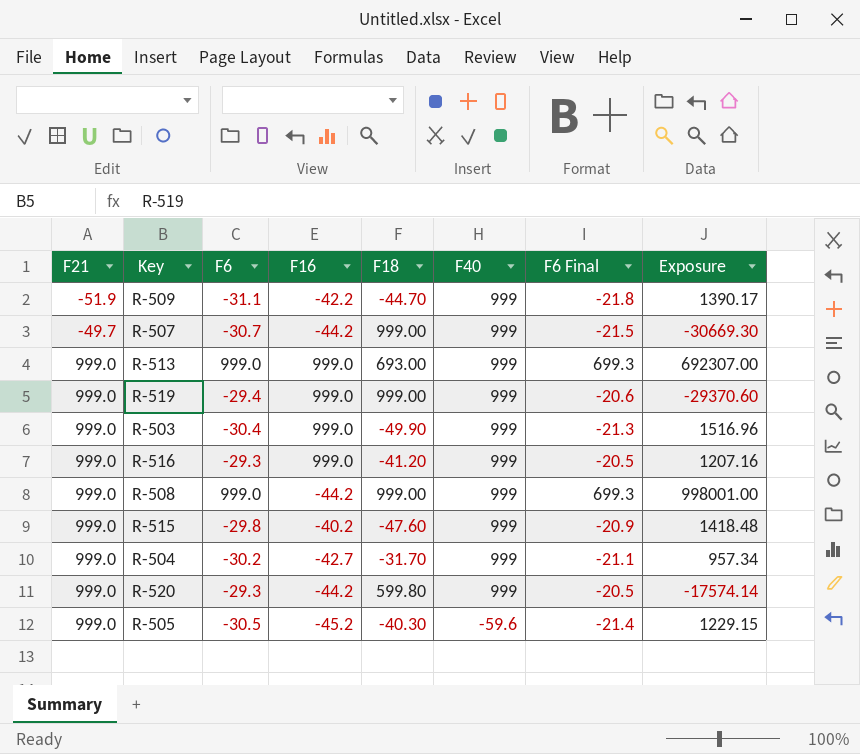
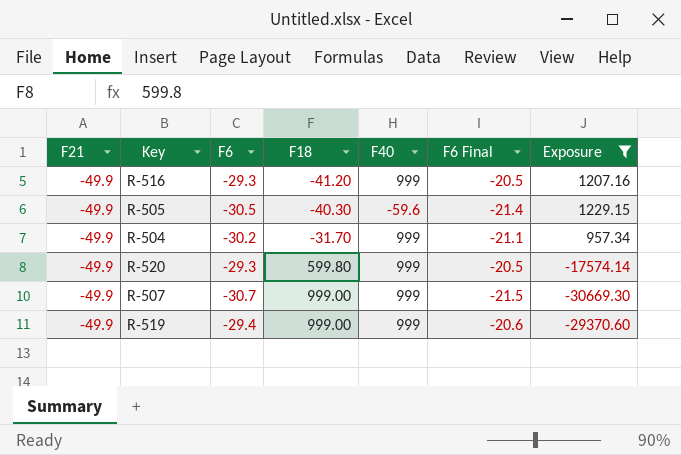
filter: none -> Exposure <= 1229.15
row order: F21 ascending -> F18 ascending
column F16 | position: 4 -> none
R-516 | F21: 999.0 -> -49.9
R-505 | F21: 999.0 -> -49.9
R-504 | F21: 999.0 -> -49.9
R-520 | F21: 999.0 -> -49.9
R-507 | F21: -49.7 -> -49.9
R-519 | F21: 999.0 -> -49.9

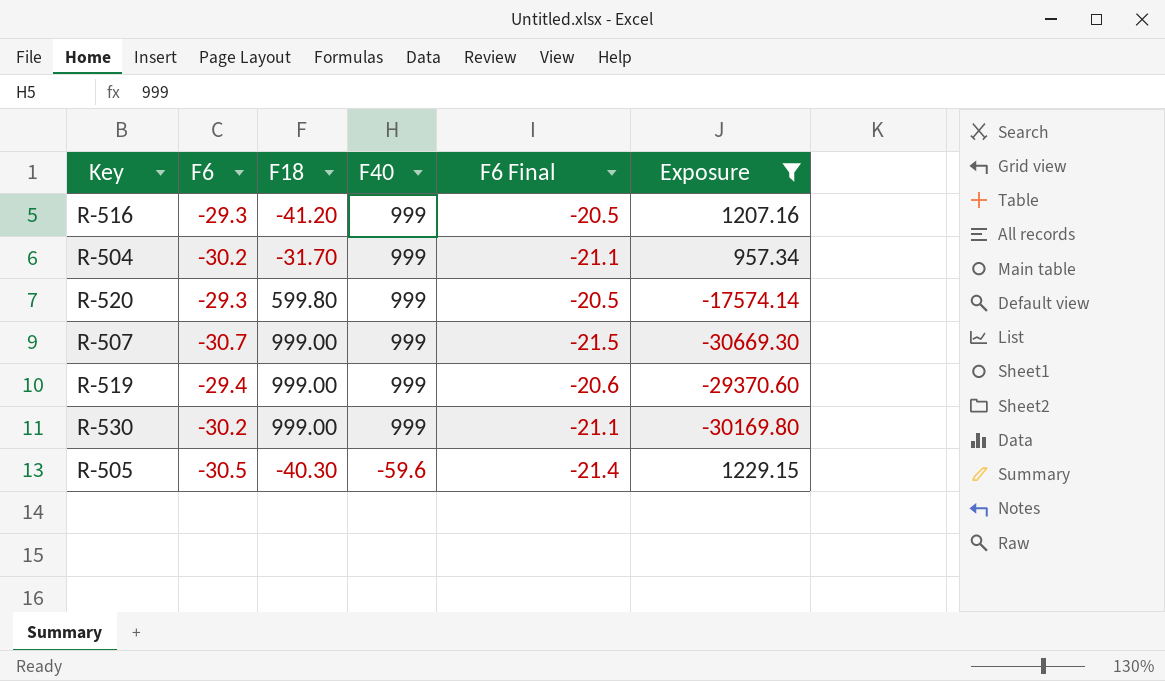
row order: F18 ascending -> F40 descending
column F21 | position: 1 -> none
row R-530: none -> -30.2 | 999.00 | 999 | -21.1 | -30169.80

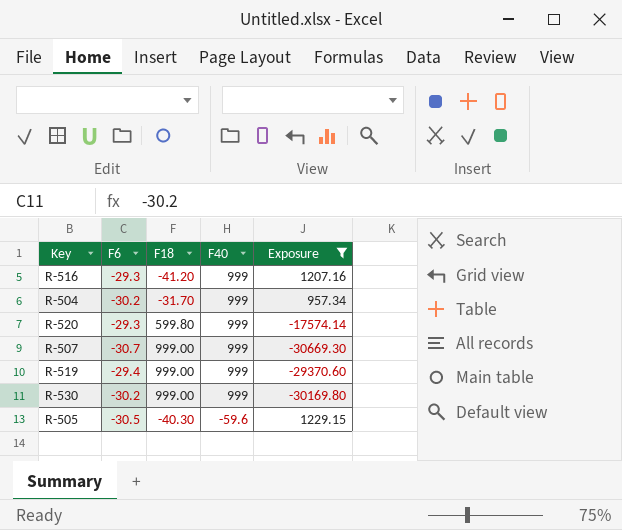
column F6 Final | formula: [F6] * 0.7 -> none

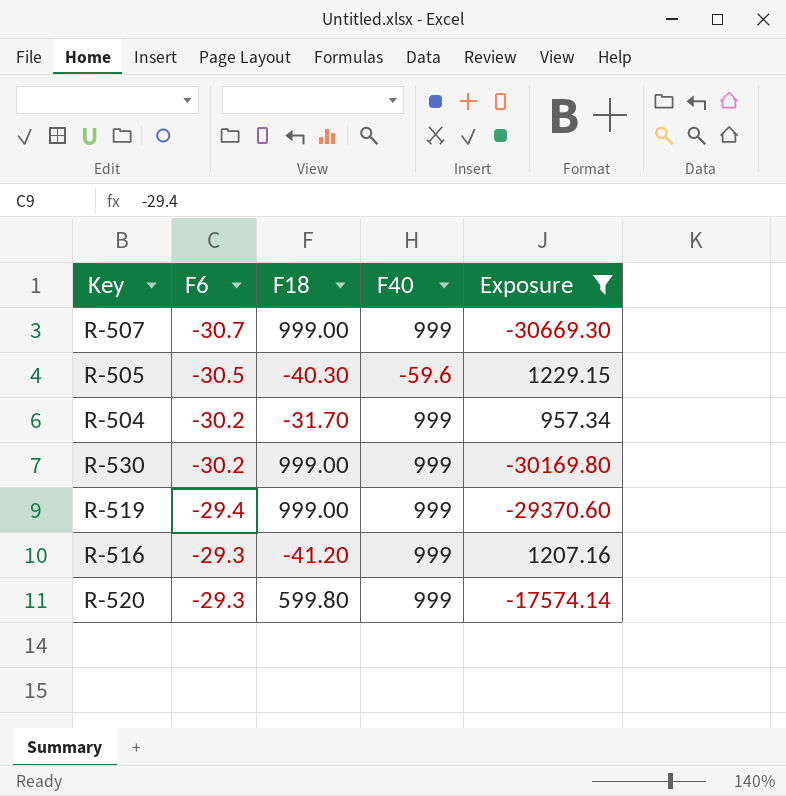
row order: F40 descending -> F6 ascending

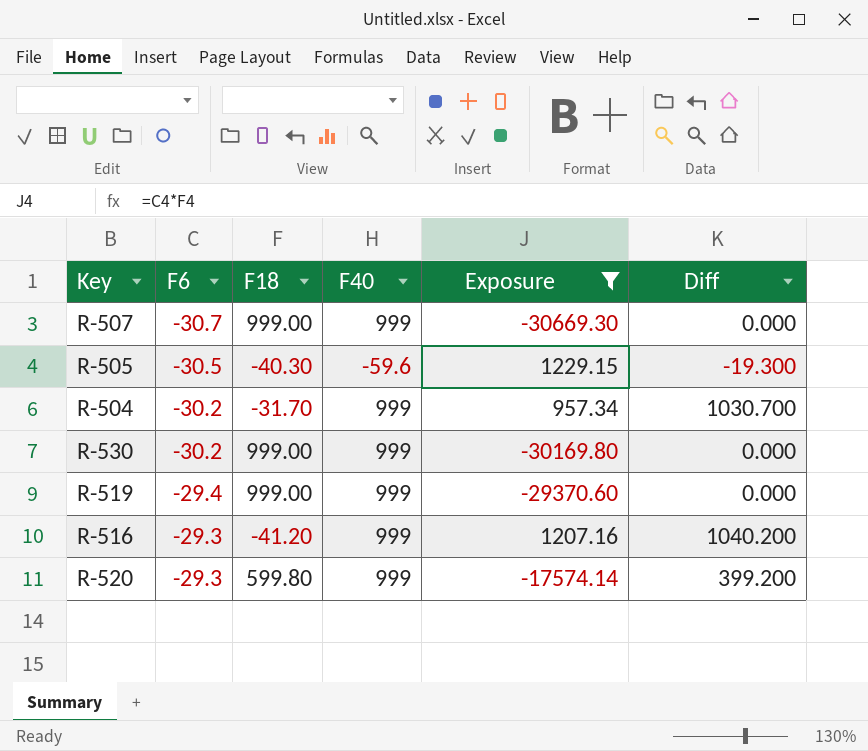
column Diff | formula: none -> [F40] - [F18]

